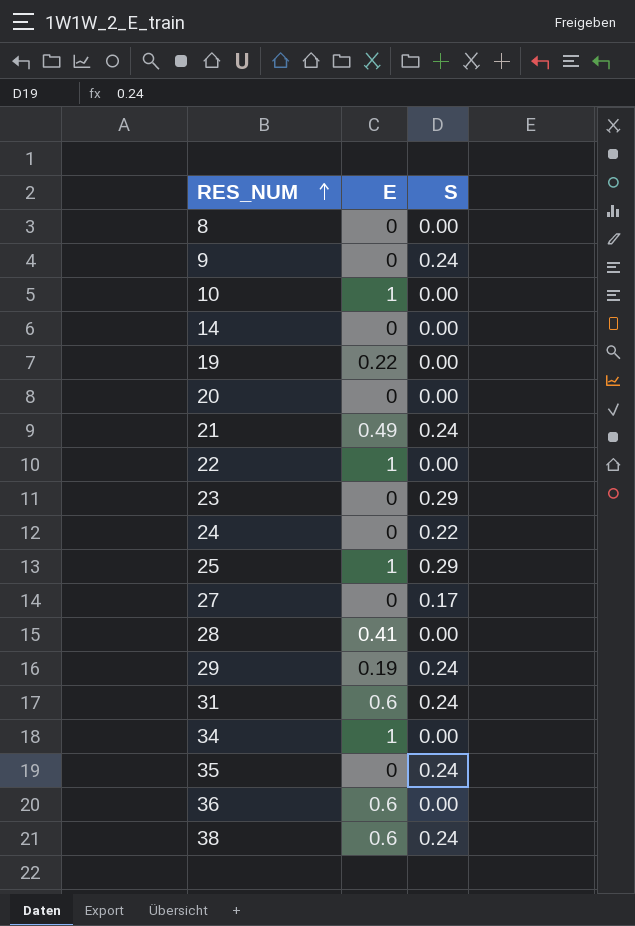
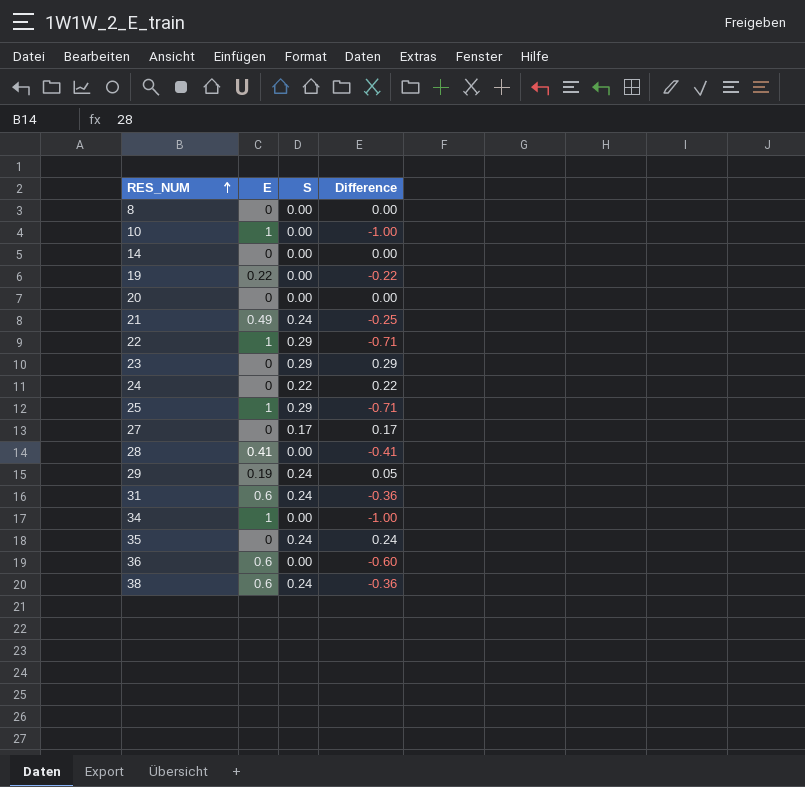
column Difference | formula: none -> [S] - [E]
row 9: 0 | 0.24 -> none
22 | S: 0.00 -> 0.29

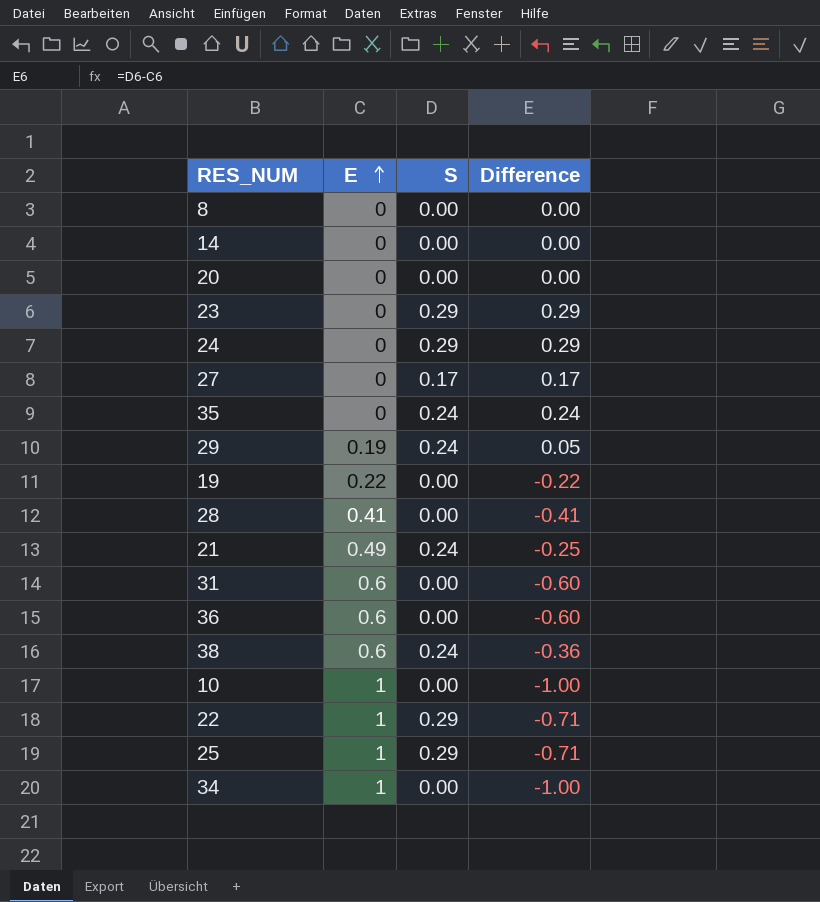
row order: RES_NUM ascending -> E ascending
24 | S: 0.22 -> 0.29
24 | Difference: 0.22 -> 0.29
31 | S: 0.24 -> 0.00
31 | Difference: -0.36 -> -0.60

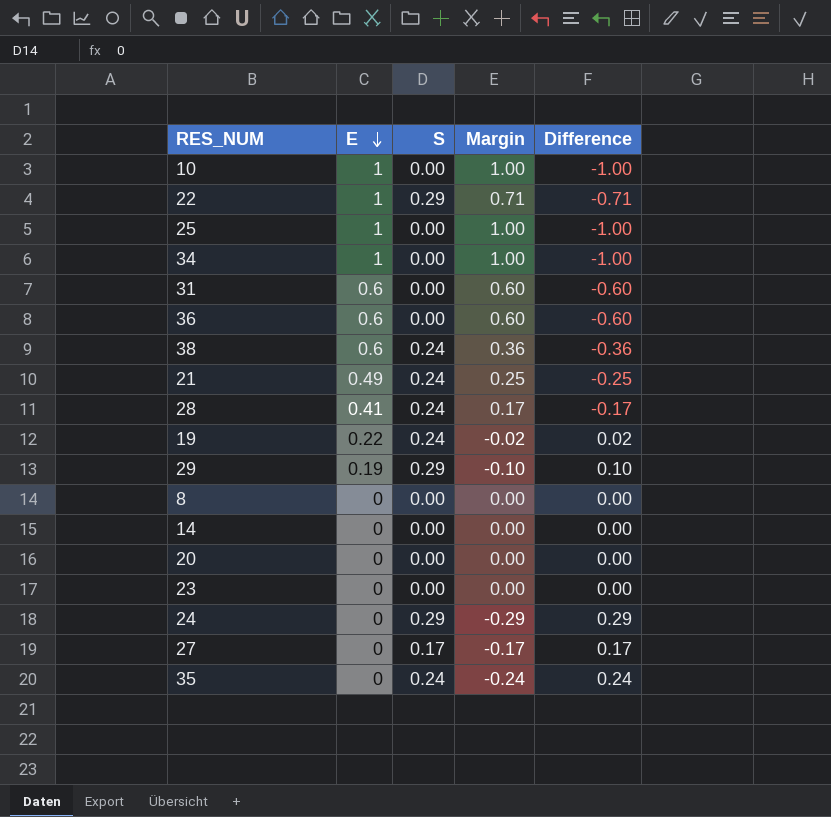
row order: E ascending -> E descending
column Margin | formula: none -> [E] - [S]
25 | S: 0.29 -> 0.00
25 | Difference: -0.71 -> -1.00
28 | S: 0.00 -> 0.24
28 | Difference: -0.41 -> -0.17
19 | S: 0.00 -> 0.24
19 | Difference: -0.22 -> 0.02
29 | S: 0.24 -> 0.29
29 | Difference: 0.05 -> 0.10
23 | S: 0.29 -> 0.00
23 | Difference: 0.29 -> 0.00

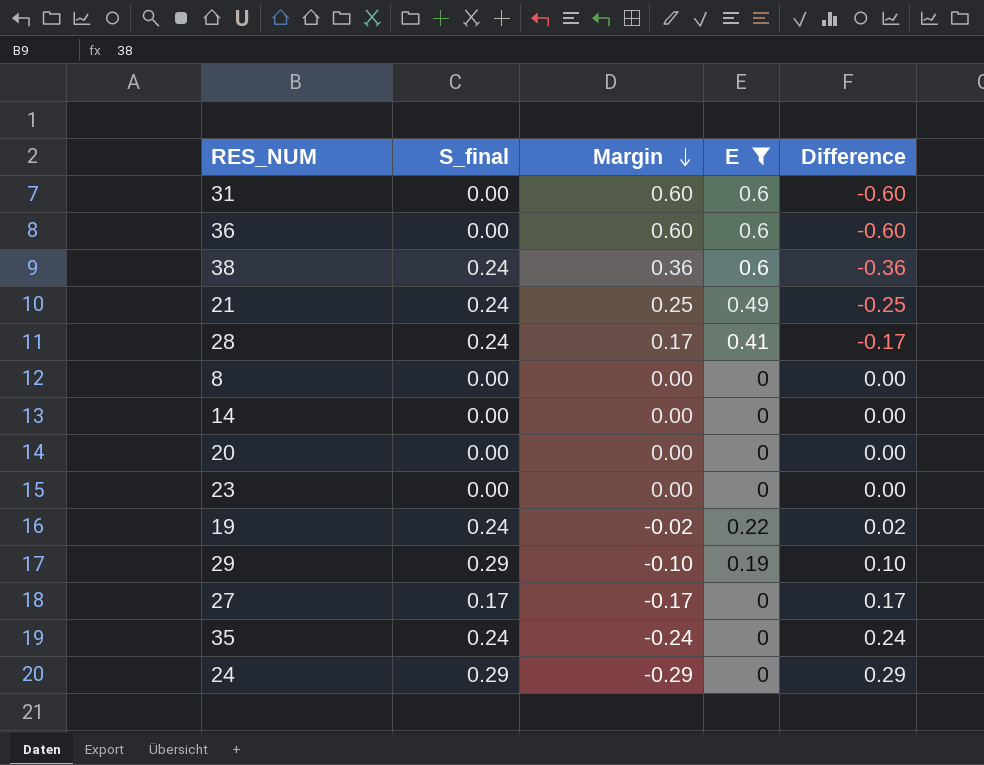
filter: none -> E != 1
row order: E descending -> Margin descending
column name: S -> S_final
column E | position: 2 -> 4

